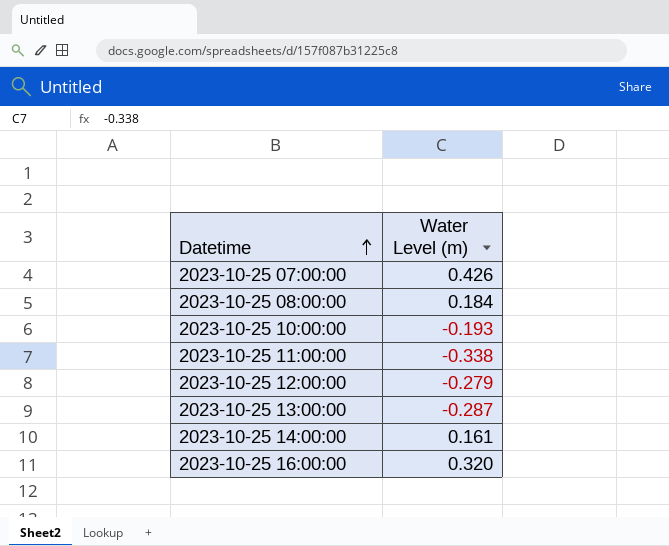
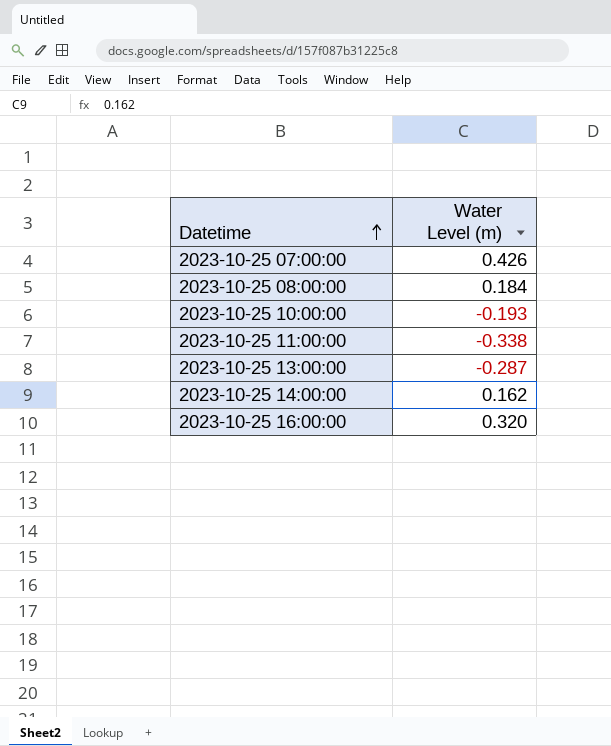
row 2023-10-25 12:00:00: -0.279 -> none
2023-10-25 14:00:00 | Water Level (m): 0.161 -> 0.162

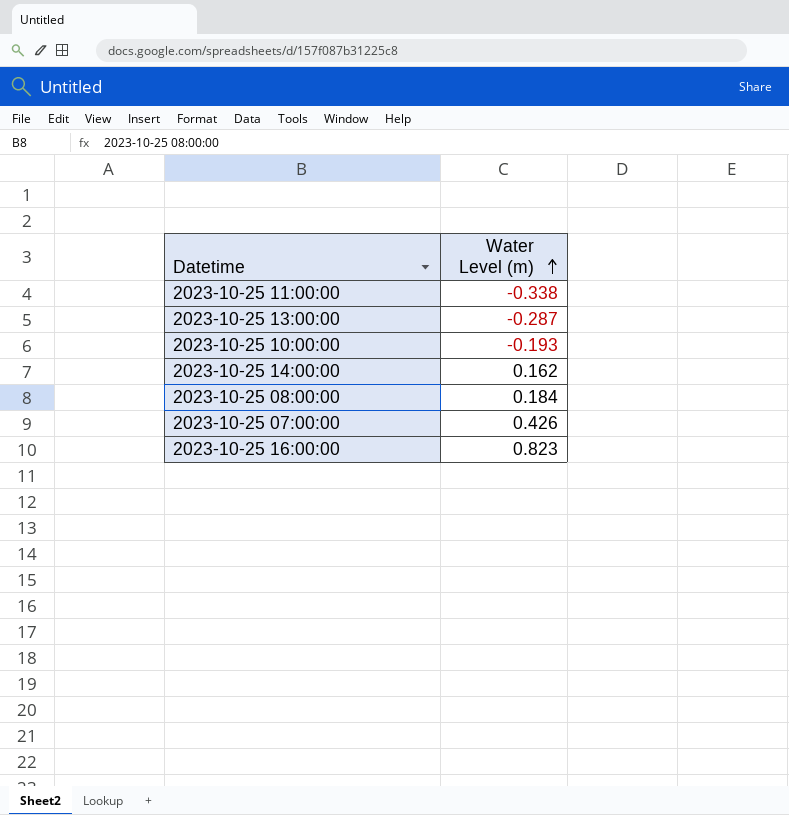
row order: Datetime ascending -> Water Level (m) ascending
2023-10-25 16:00:00 | Water Level (m): 0.320 -> 0.823

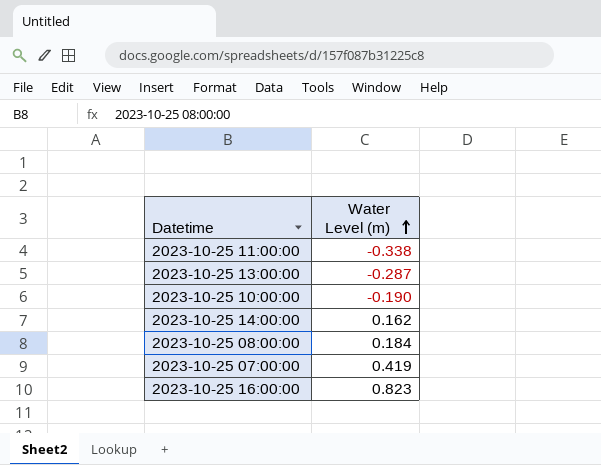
2023-10-25 10:00:00 | Water Level (m): -0.193 -> -0.190
2023-10-25 07:00:00 | Water Level (m): 0.426 -> 0.419

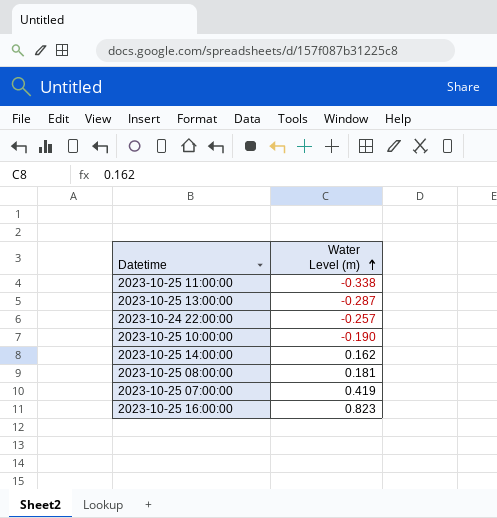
row 2023-10-24 22:00:00: none -> -0.257
2023-10-25 08:00:00 | Water Level (m): 0.184 -> 0.181

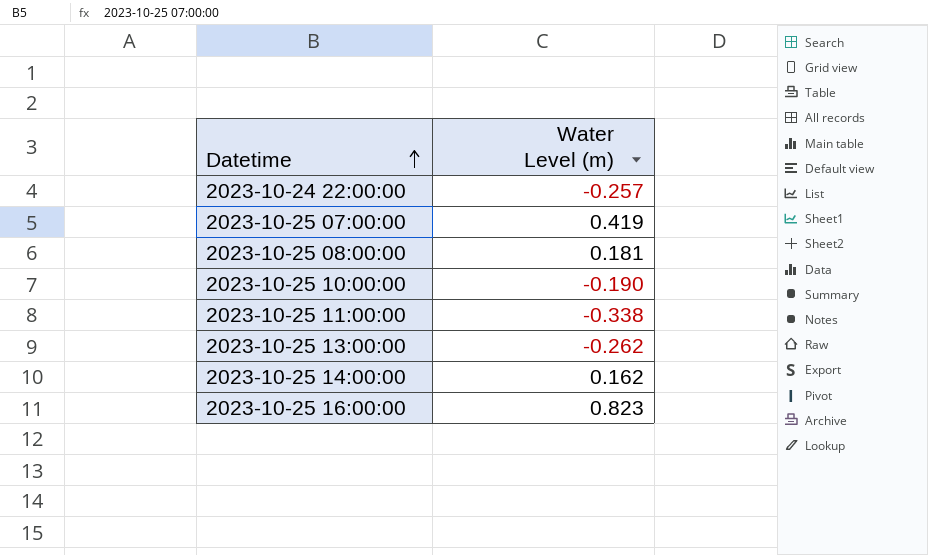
row order: Water Level (m) ascending -> Datetime ascending
2023-10-25 13:00:00 | Water Level (m): -0.287 -> -0.262

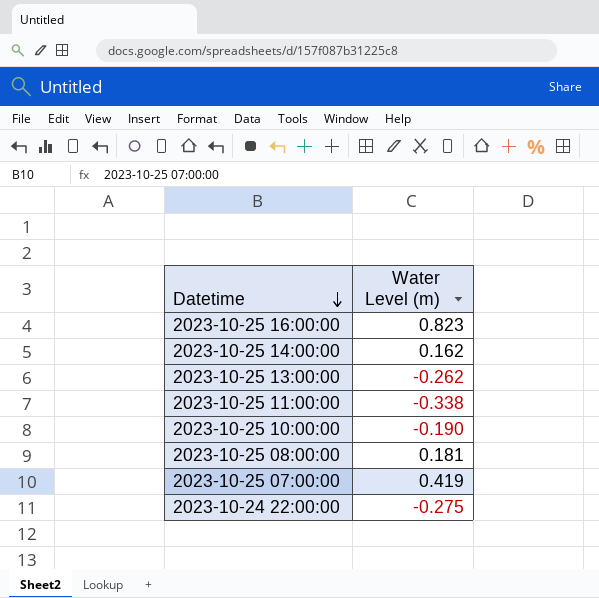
row order: Datetime ascending -> Datetime descending
2023-10-24 22:00:00 | Water Level (m): -0.257 -> -0.275

